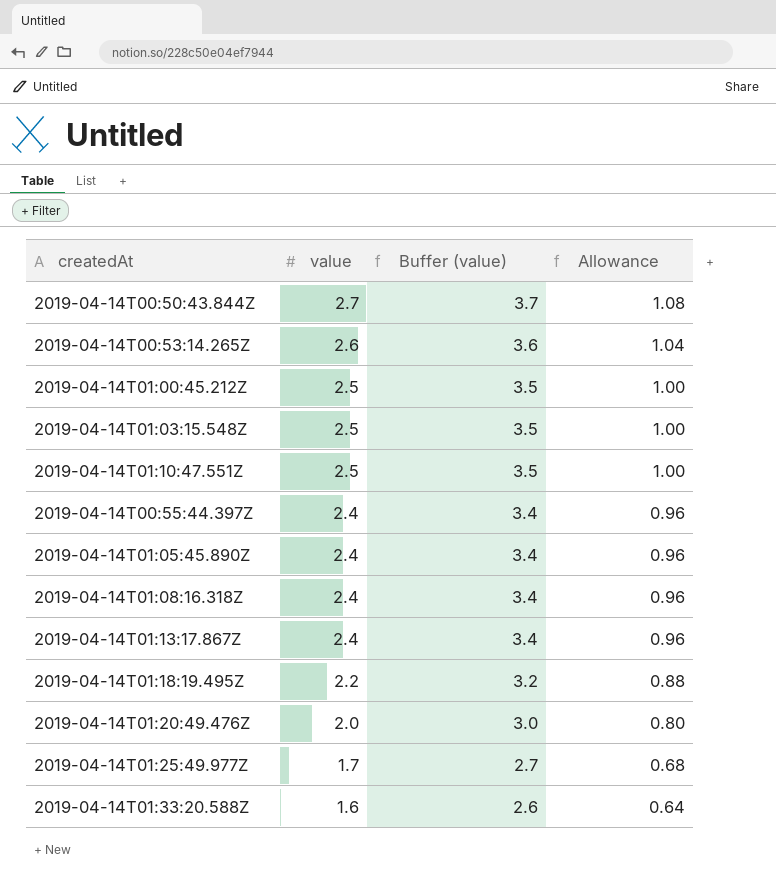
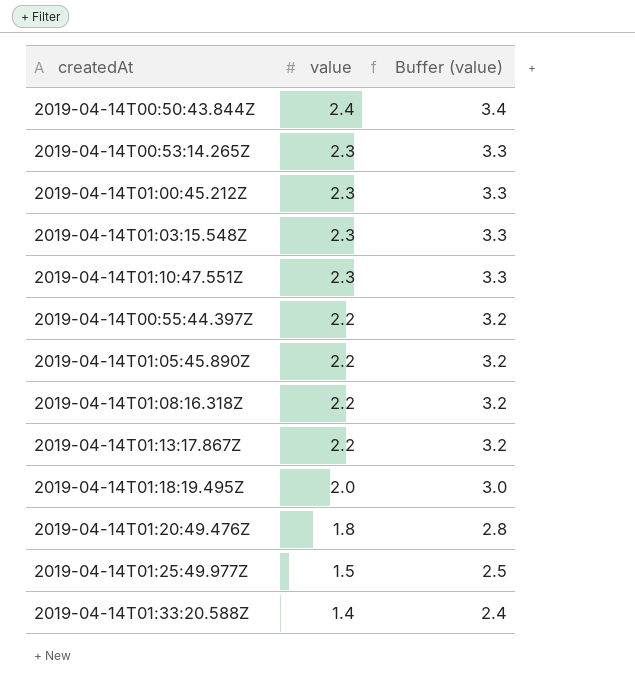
column Allowance | formula: [value] * 0.4 -> none
2019-04-14T00:50:43.844Z | value: 2.7 -> 2.4
2019-04-14T00:50:43.844Z | Buffer (value): 3.7 -> 3.4
2019-04-14T00:53:14.265Z | value: 2.6 -> 2.3
2019-04-14T00:53:14.265Z | Buffer (value): 3.6 -> 3.3
2019-04-14T01:00:45.212Z | value: 2.5 -> 2.3
2019-04-14T01:00:45.212Z | Buffer (value): 3.5 -> 3.3
2019-04-14T01:03:15.548Z | value: 2.5 -> 2.3
2019-04-14T01:03:15.548Z | Buffer (value): 3.5 -> 3.3
2019-04-14T01:10:47.551Z | value: 2.5 -> 2.3
2019-04-14T01:10:47.551Z | Buffer (value): 3.5 -> 3.3
2019-04-14T00:55:44.397Z | value: 2.4 -> 2.2
2019-04-14T00:55:44.397Z | Buffer (value): 3.4 -> 3.2
2019-04-14T01:05:45.890Z | value: 2.4 -> 2.2
2019-04-14T01:05:45.890Z | Buffer (value): 3.4 -> 3.2
2019-04-14T01:08:16.318Z | value: 2.4 -> 2.2
2019-04-14T01:08:16.318Z | Buffer (value): 3.4 -> 3.2
2019-04-14T01:13:17.867Z | value: 2.4 -> 2.2
2019-04-14T01:13:17.867Z | Buffer (value): 3.4 -> 3.2
2019-04-14T01:18:19.495Z | value: 2.2 -> 2.0
2019-04-14T01:18:19.495Z | Buffer (value): 3.2 -> 3.0
2019-04-14T01:20:49.476Z | value: 2.0 -> 1.8
2019-04-14T01:20:49.476Z | Buffer (value): 3.0 -> 2.8
2019-04-14T01:25:49.977Z | value: 1.7 -> 1.5
2019-04-14T01:25:49.977Z | Buffer (value): 2.7 -> 2.5
2019-04-14T01:33:20.588Z | value: 1.6 -> 1.4
2019-04-14T01:33:20.588Z | Buffer (value): 2.6 -> 2.4

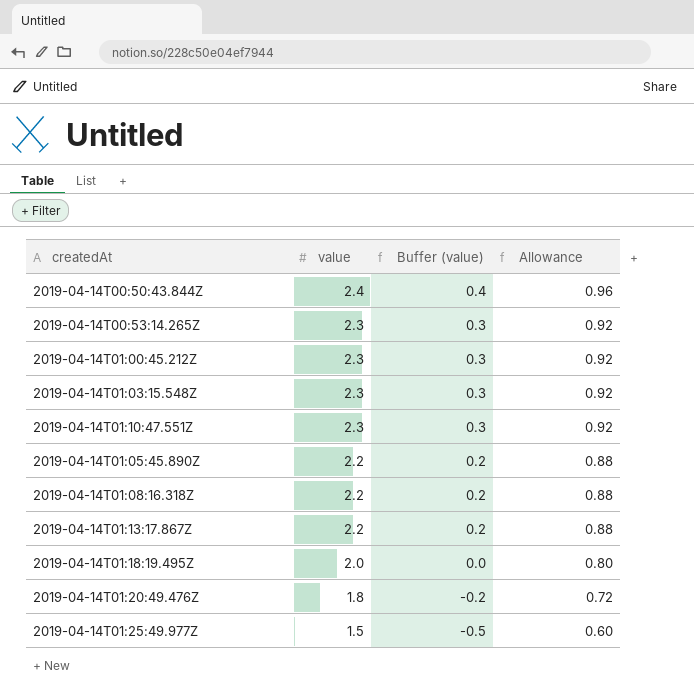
column Buffer (value) | formula: [value] + 1 -> [value] - 2
column Allowance | formula: none -> [value] * 0.4
row 2019-04-14T00:55:44.397Z: 2.2 | 3.2 -> none
row 2019-04-14T01:33:20.588Z: 1.4 | 2.4 -> none

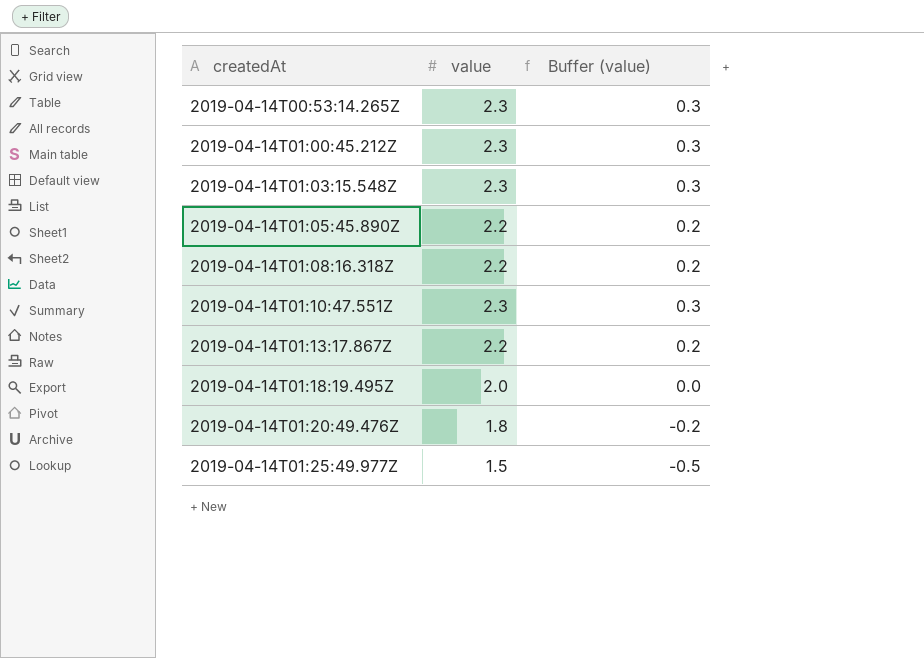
row order: value descending -> createdAt ascending
column Allowance | formula: [value] * 0.4 -> none
row 2019-04-14T00:50:43.844Z: 2.4 | 0.4 | 0.96 -> none

